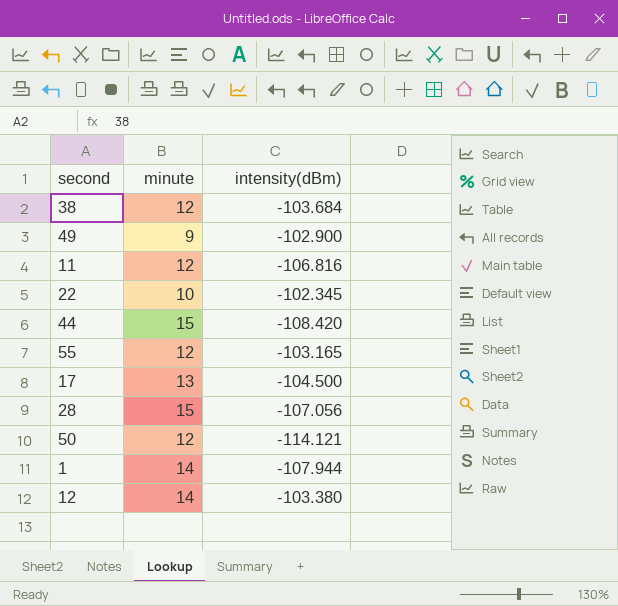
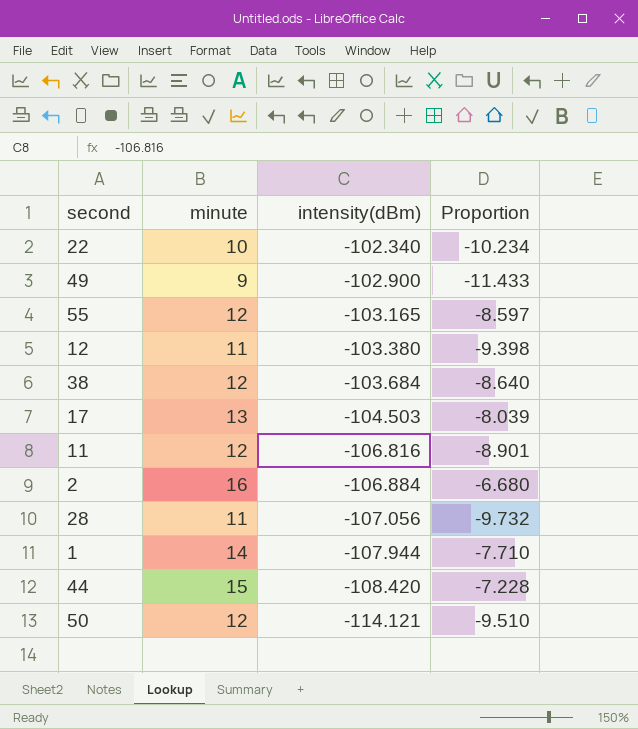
row order: none -> intensity(dBm) descending
column Proportion | formula: none -> [intensity(dBm)] / [minute]
22 | intensity(dBm): -102.345 -> -102.340
12 | minute: 14 -> 11
17 | intensity(dBm): -104.500 -> -104.503
row 2: none -> 16 | -106.884 | -6.680
28 | minute: 15 -> 11

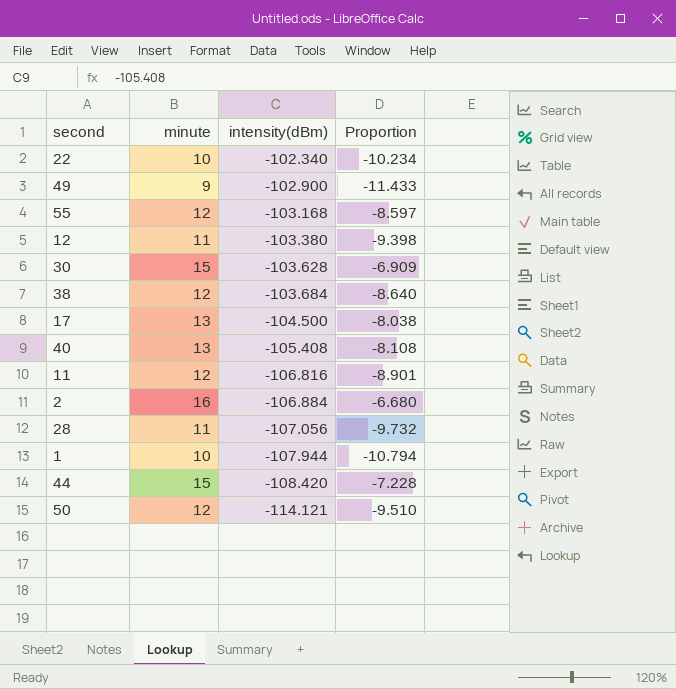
55 | intensity(dBm): -103.165 -> -103.168
row 30: none -> 15 | -103.628 | -6.909
17 | intensity(dBm): -104.503 -> -104.500
17 | Proportion: -8.039 -> -8.038
row 40: none -> 13 | -105.408 | -8.108
1 | minute: 14 -> 10
1 | Proportion: -7.710 -> -10.794

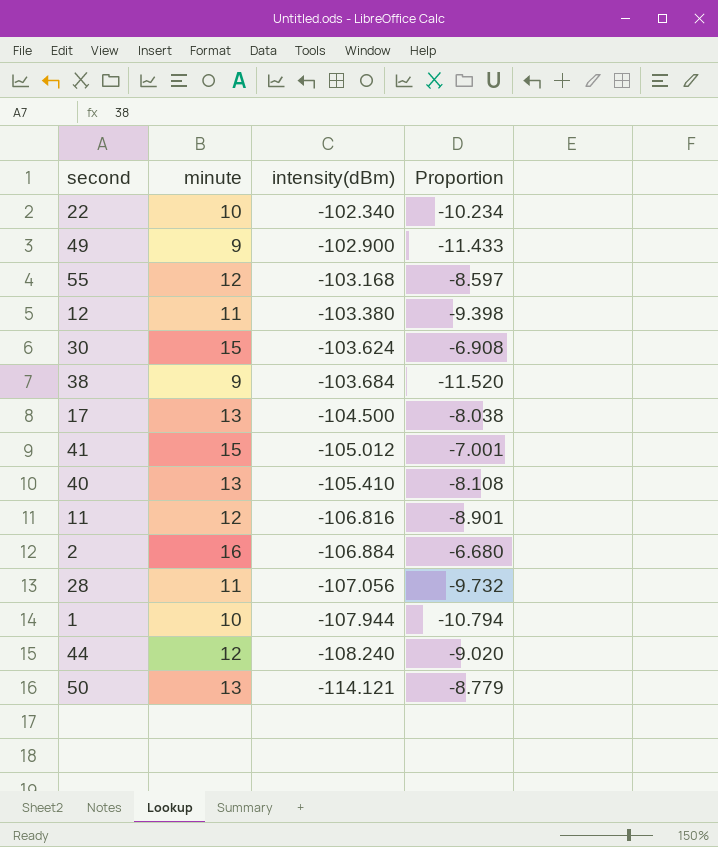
30 | intensity(dBm): -103.628 -> -103.624
30 | Proportion: -6.909 -> -6.908
38 | minute: 12 -> 9
38 | Proportion: -8.640 -> -11.520
row 41: none -> 15 | -105.012 | -7.001
40 | intensity(dBm): -105.408 -> -105.410
44 | minute: 15 -> 12
44 | intensity(dBm): -108.420 -> -108.240
44 | Proportion: -7.228 -> -9.020
50 | minute: 12 -> 13
50 | Proportion: -9.510 -> -8.779

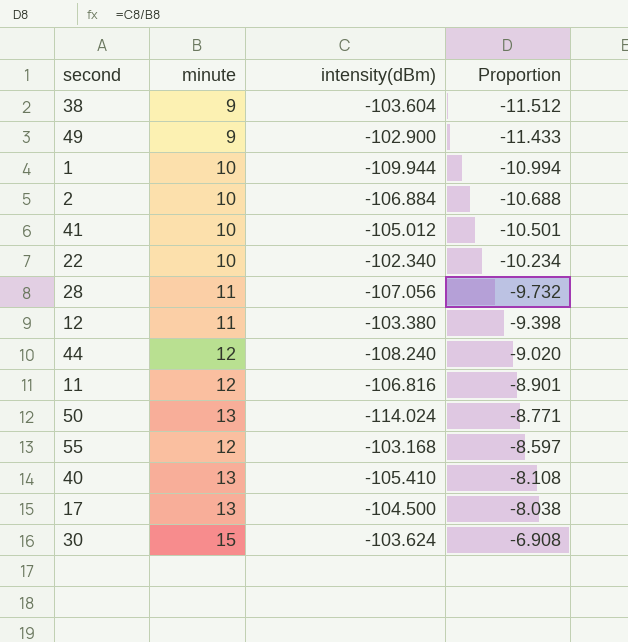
row order: intensity(dBm) descending -> Proportion ascending
38 | intensity(dBm): -103.684 -> -103.604
38 | Proportion: -11.520 -> -11.512
1 | intensity(dBm): -107.944 -> -109.944
1 | Proportion: -10.794 -> -10.994
2 | minute: 16 -> 10
2 | Proportion: -6.680 -> -10.688
41 | minute: 15 -> 10
41 | Proportion: -7.001 -> -10.501
50 | intensity(dBm): -114.121 -> -114.024
50 | Proportion: -8.779 -> -8.771

